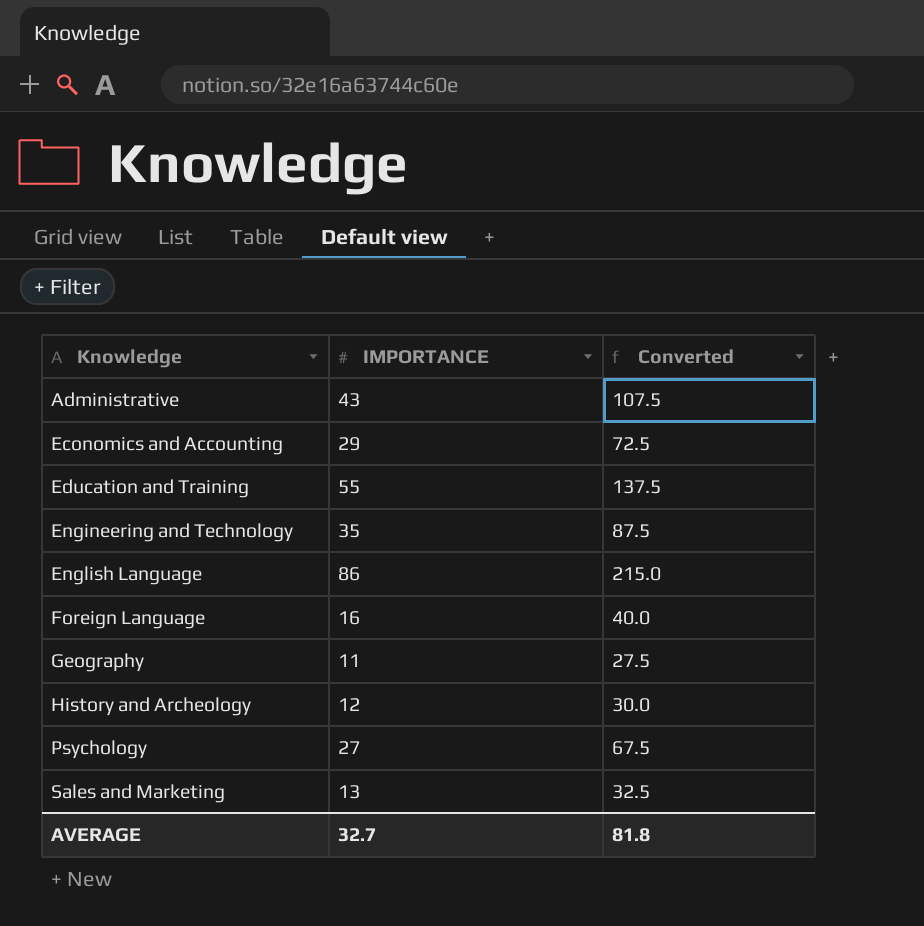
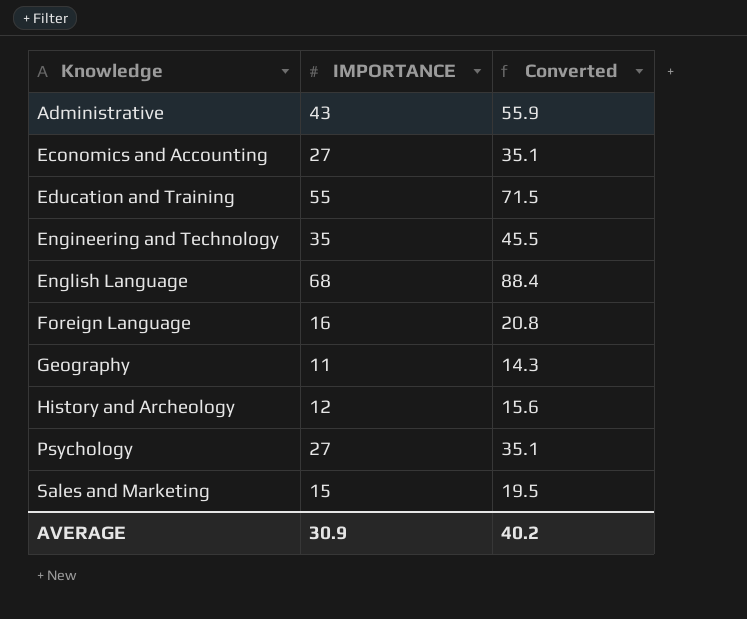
column Converted | formula: [IMPORTANCE] * 2.5 -> [IMPORTANCE] * 1.3
Economics and Accounting | IMPORTANCE: 29 -> 27
English Language | IMPORTANCE: 86 -> 68
Sales and Marketing | IMPORTANCE: 13 -> 15
AVERAGE | IMPORTANCE: 32.7 -> 30.9
AVERAGE | Converted: 81.8 -> 40.2

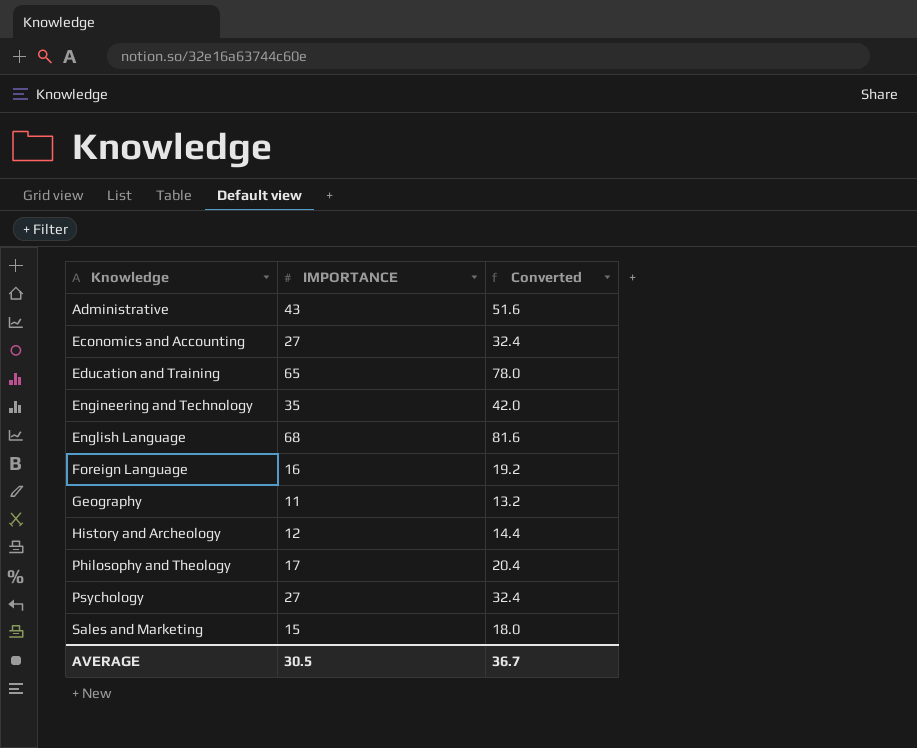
column Converted | formula: [IMPORTANCE] * 1.3 -> [IMPORTANCE] * 1.2
Education and Training | IMPORTANCE: 55 -> 65
row Philosophy and Theology: none -> 17 | 20.4
AVERAGE | IMPORTANCE: 30.9 -> 30.5
AVERAGE | Converted: 40.2 -> 36.7

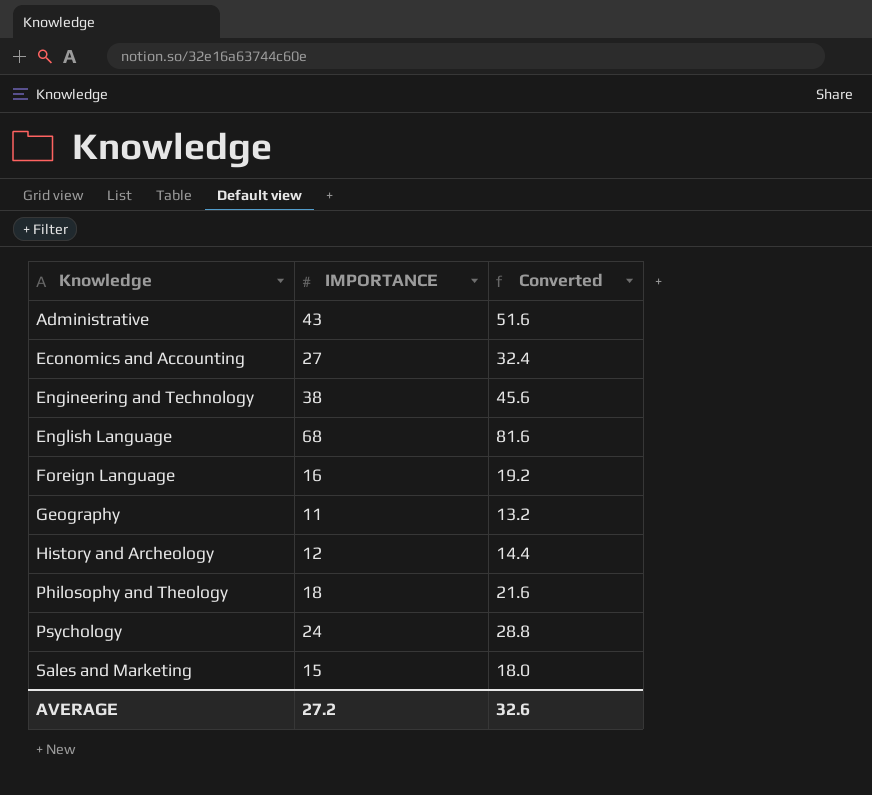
row Education and Training: 65 | 78.0 -> none
Engineering and Technology | IMPORTANCE: 35 -> 38
Engineering and Technology | Converted: 42.0 -> 45.6
Philosophy and Theology | IMPORTANCE: 17 -> 18
Philosophy and Theology | Converted: 20.4 -> 21.6
Psychology | IMPORTANCE: 27 -> 24
Psychology | Converted: 32.4 -> 28.8
AVERAGE | IMPORTANCE: 30.5 -> 27.2
AVERAGE | Converted: 36.7 -> 32.6

